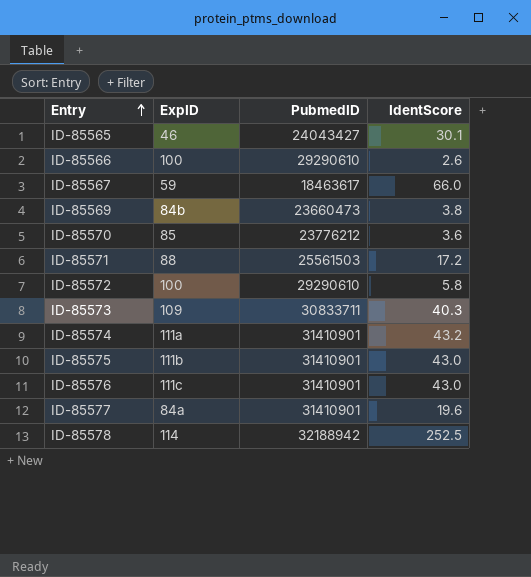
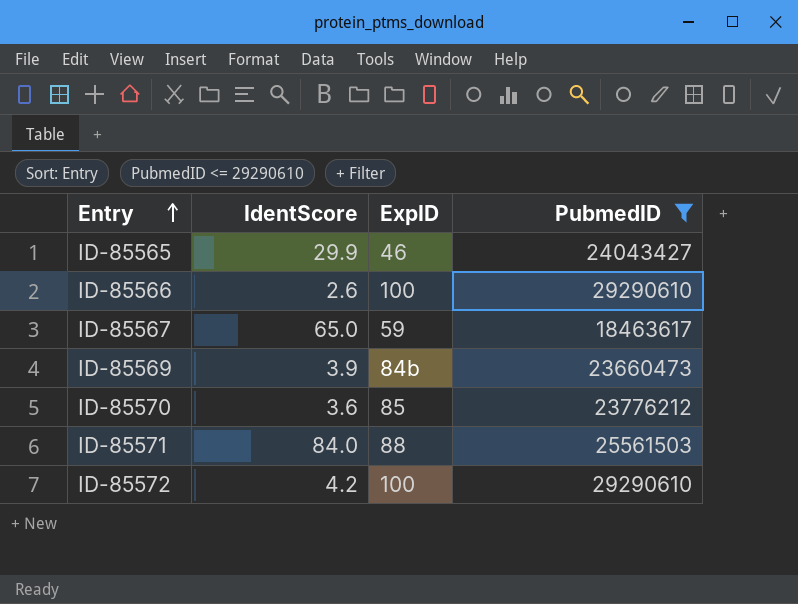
filter: none -> PubmedID <= 29290610
column IdentScore | position: 4 -> 2
ID-85565 | IdentScore: 30.1 -> 29.9
ID-85567 | IdentScore: 66.0 -> 65.0
ID-85569 | IdentScore: 3.8 -> 3.9
ID-85571 | IdentScore: 17.2 -> 84.0
ID-85572 | IdentScore: 5.8 -> 4.2

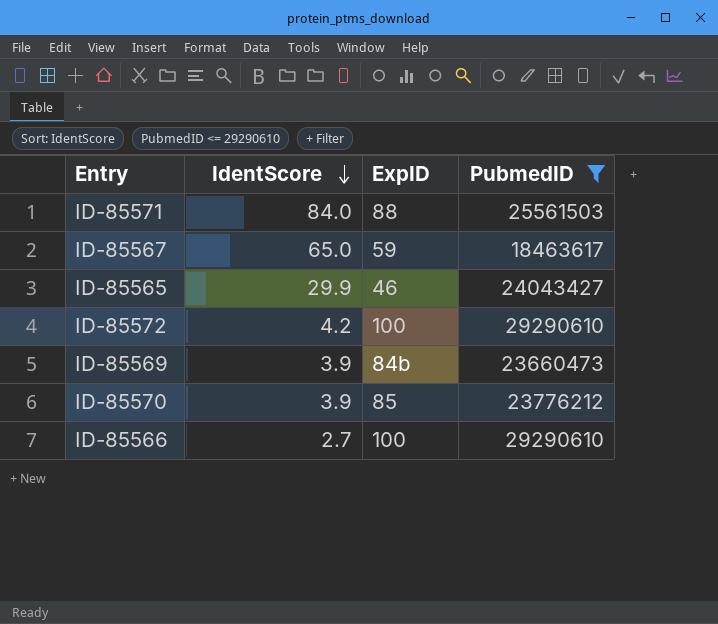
row order: Entry ascending -> IdentScore descending
ID-85570 | IdentScore: 3.6 -> 3.9
ID-85566 | IdentScore: 2.6 -> 2.7

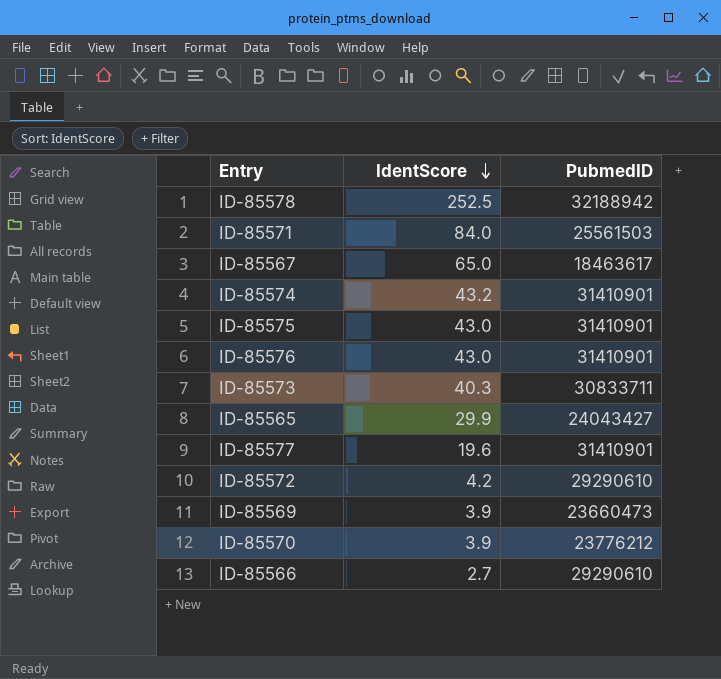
filter: PubmedID <= 29290610 -> none
column ExpID | position: 3 -> none

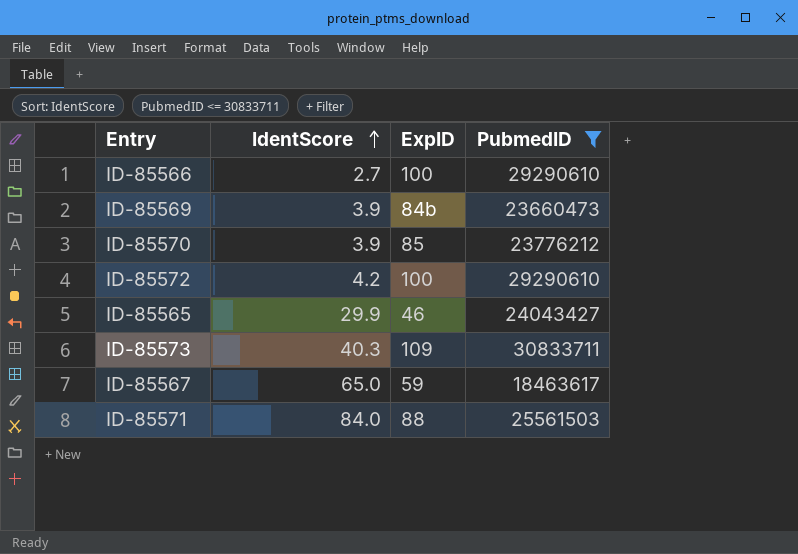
filter: none -> PubmedID <= 30833711
row order: IdentScore descending -> IdentScore ascending
column ExpID | position: none -> 3

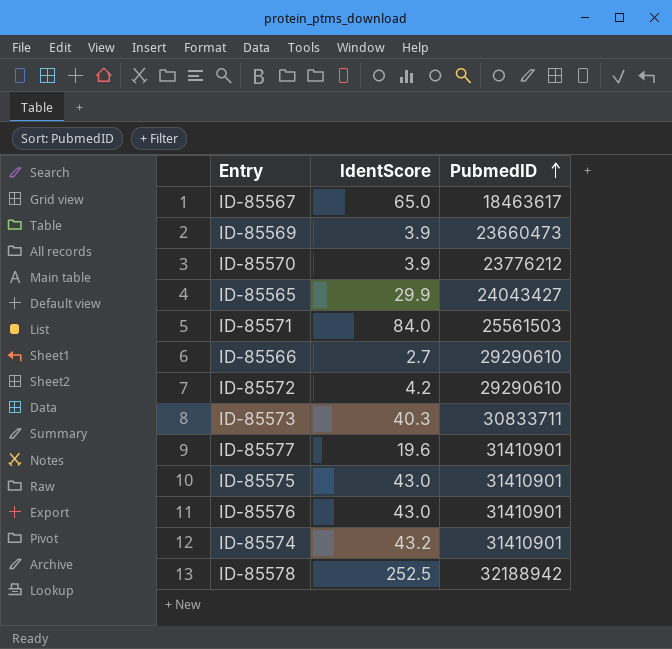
filter: PubmedID <= 30833711 -> none
row order: IdentScore ascending -> PubmedID ascending
column ExpID | position: 3 -> none

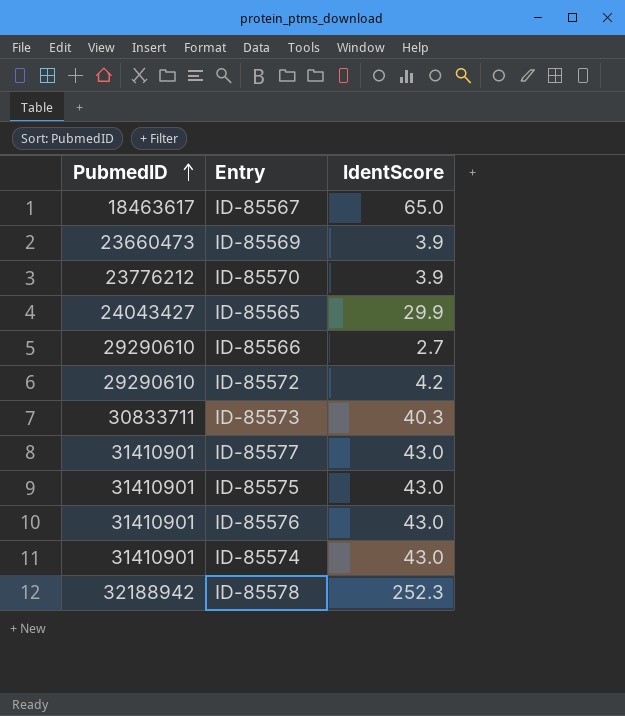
column PubmedID | position: 3 -> 1
row ID-85571: 84.0 | 25561503 -> none
ID-85577 | IdentScore: 19.6 -> 43.0
ID-85574 | IdentScore: 43.2 -> 43.0
ID-85578 | IdentScore: 252.5 -> 252.3

